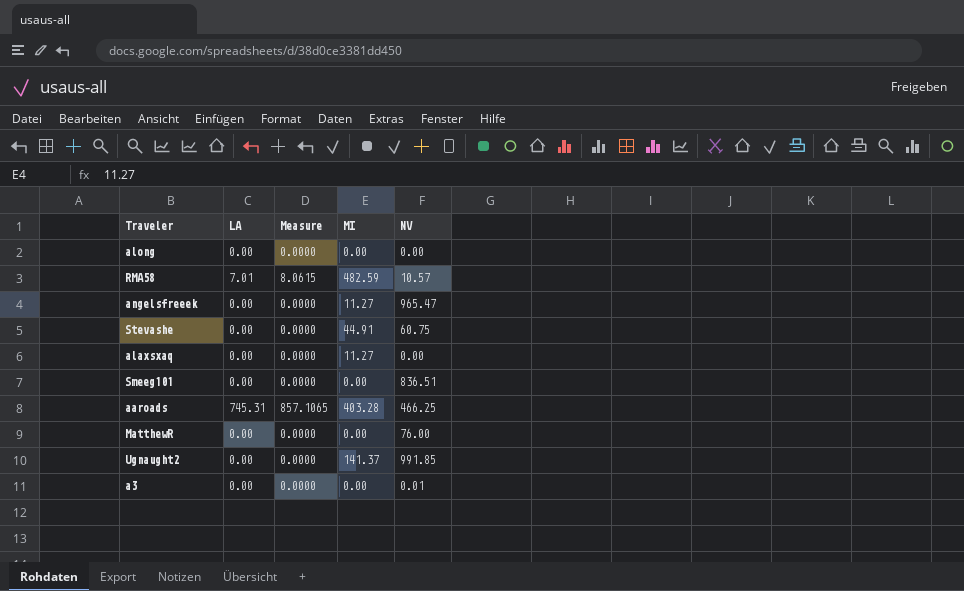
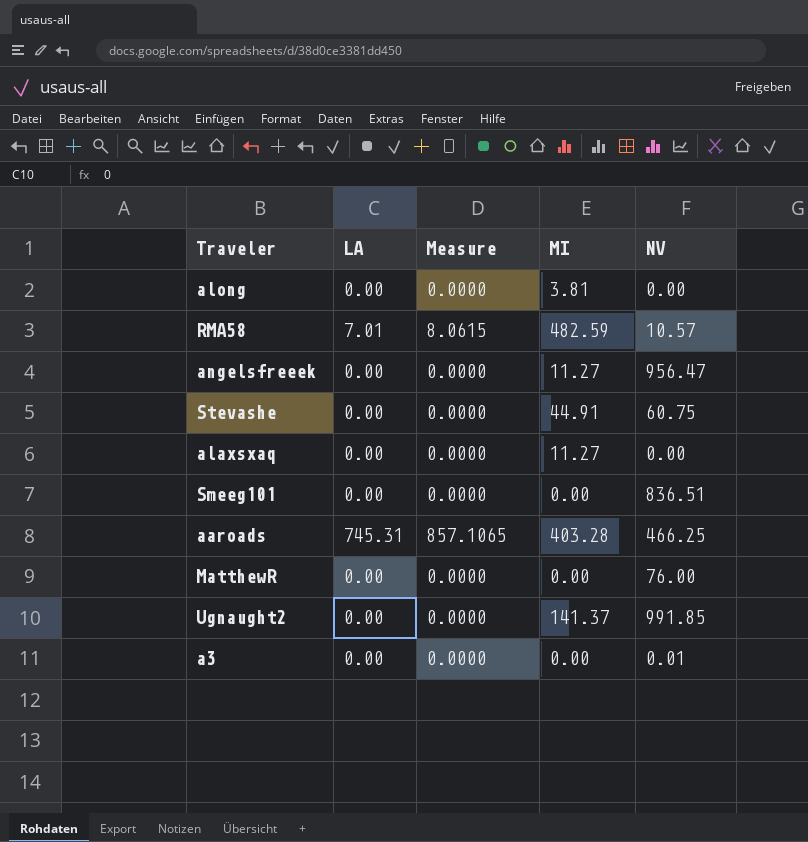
along | MI: 0.00 -> 3.81
angelsfreeek | NV: 965.47 -> 956.47

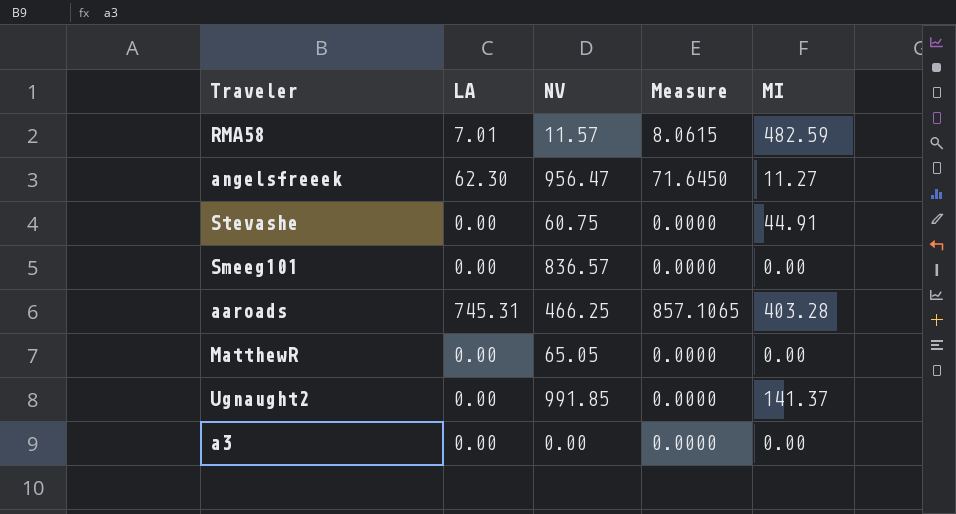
column NV | position: 5 -> 3
row along: 0.00 | 0.0000 | 3.81 | 0.00 -> none
row alaxsxaq: 0.00 | 0.0000 | 11.27 | 0.00 -> none
RMA58 | NV: 10.57 -> 11.57
angelsfreeek | LA: 0.00 -> 62.30
angelsfreeek | Measure: 0.0000 -> 71.6450
Smeeg101 | NV: 836.51 -> 836.57
MatthewR | NV: 76.00 -> 65.05
a3 | NV: 0.01 -> 0.00

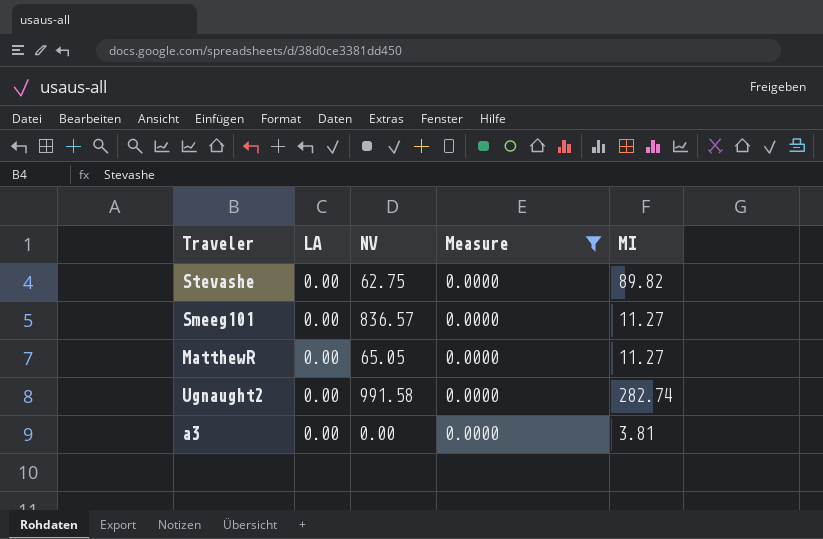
filter: none -> Measure = 0.0000
Stevashe | NV: 60.75 -> 62.75
Stevashe | MI: 44.91 -> 89.82
Smeeg101 | MI: 0.00 -> 11.27
MatthewR | MI: 0.00 -> 11.27
Ugnaught2 | NV: 991.85 -> 991.58
Ugnaught2 | MI: 141.37 -> 282.74
a3 | MI: 0.00 -> 3.81

